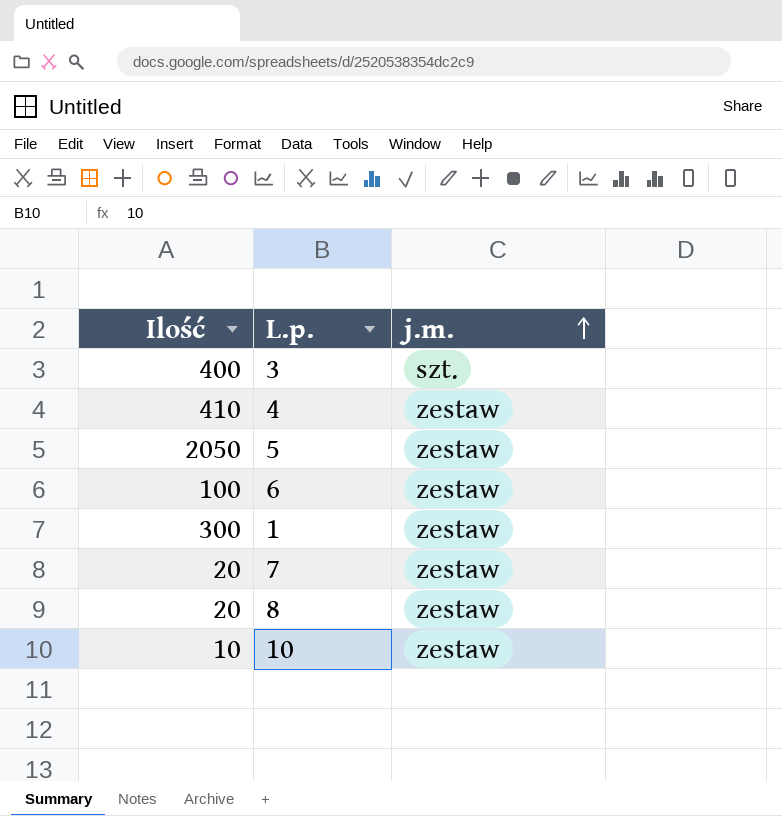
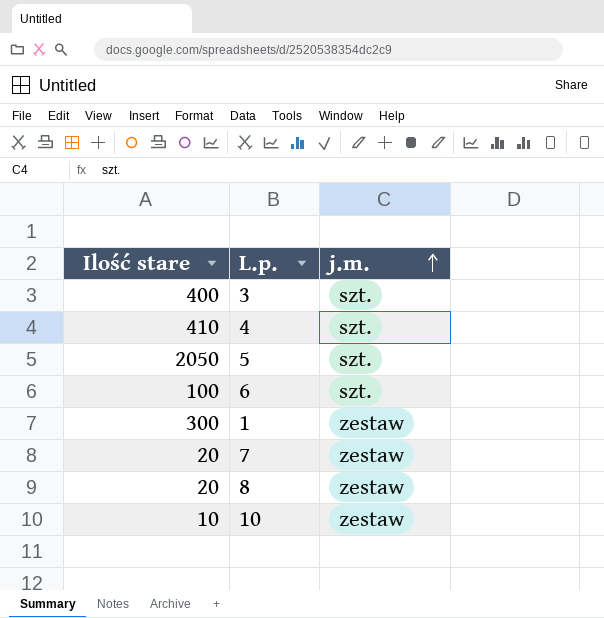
column name: Ilość -> Ilość stare
4 | j.m.: zestaw -> szt.
5 | j.m.: zestaw -> szt.
6 | j.m.: zestaw -> szt.

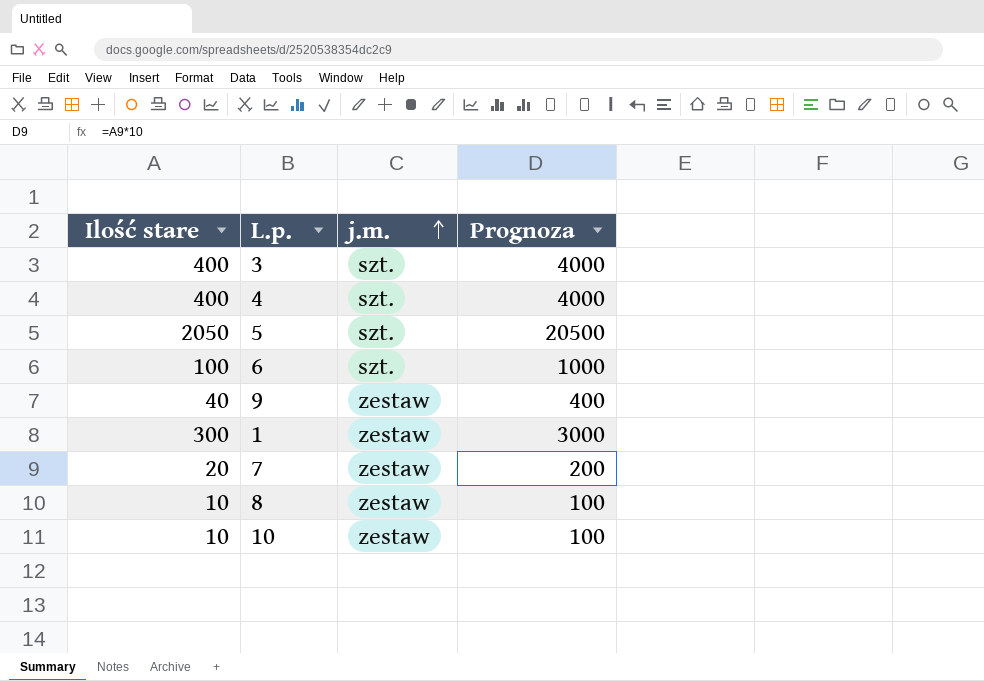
column Prognoza | formula: none -> [Ilość stare] * 10
4 | Ilość stare: 410 -> 400
row 9: none -> 40 | zestaw | 400
8 | Ilość stare: 20 -> 10

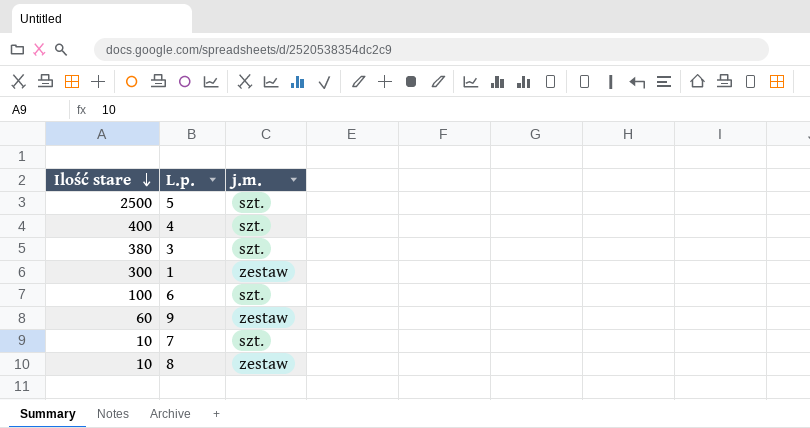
row order: j.m. ascending -> Ilość stare descending
column Prognoza | formula: [Ilość stare] * 10 -> none
row 10: 10 | zestaw | 100 -> none
5 | Ilość stare: 2050 -> 2500
3 | Ilość stare: 400 -> 380
9 | Ilość stare: 40 -> 60
7 | Ilość stare: 20 -> 10
7 | j.m.: zestaw -> szt.

